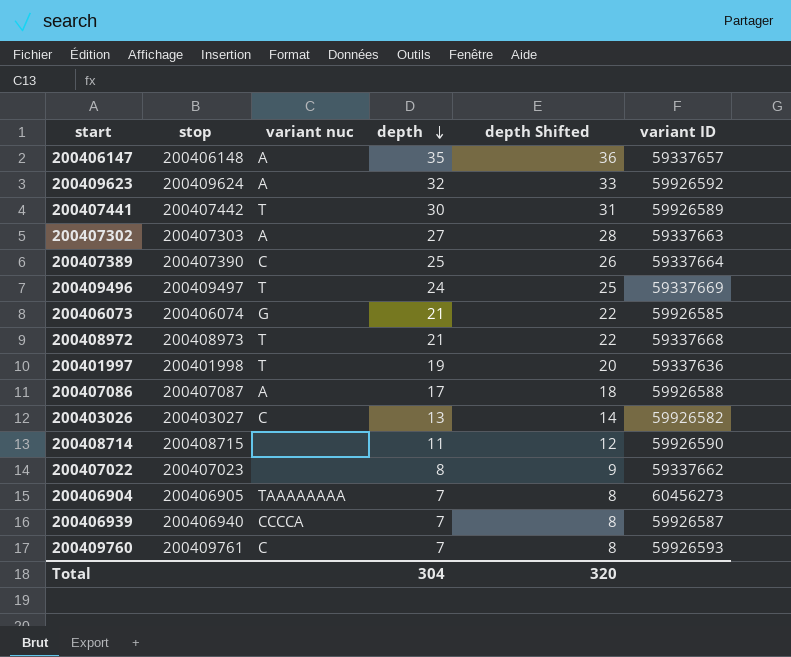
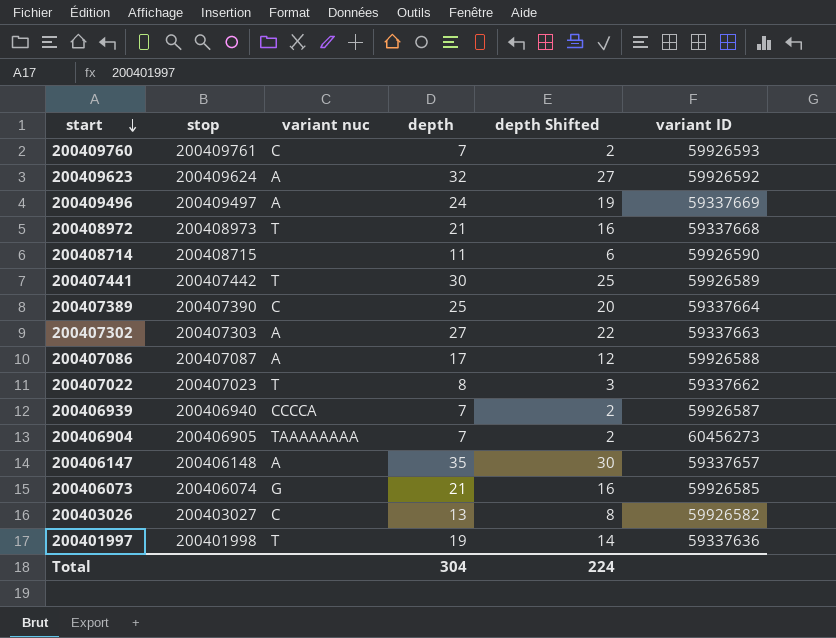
row order: depth descending -> start descending
column depth Shifted | formula: [depth] + 1 -> [depth] - 5
200409496 | variant nuc: T -> A
200407022 | variant nuc: none -> T
Total | depth Shifted: 320 -> 224

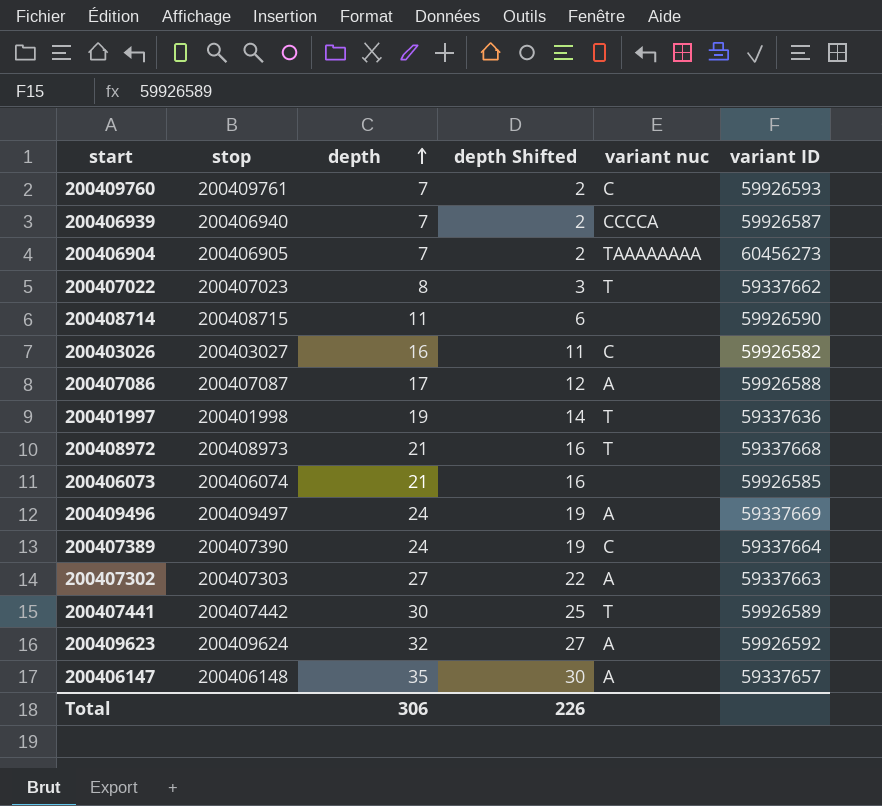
row order: start descending -> depth ascending
column variant nuc | position: 3 -> 5
200403026 | depth: 13 -> 16
200403026 | depth Shifted: 8 -> 11
200406073 | variant nuc: G -> none
200407389 | depth: 25 -> 24
200407389 | depth Shifted: 20 -> 19
Total | depth: 304 -> 306
Total | depth Shifted: 224 -> 226

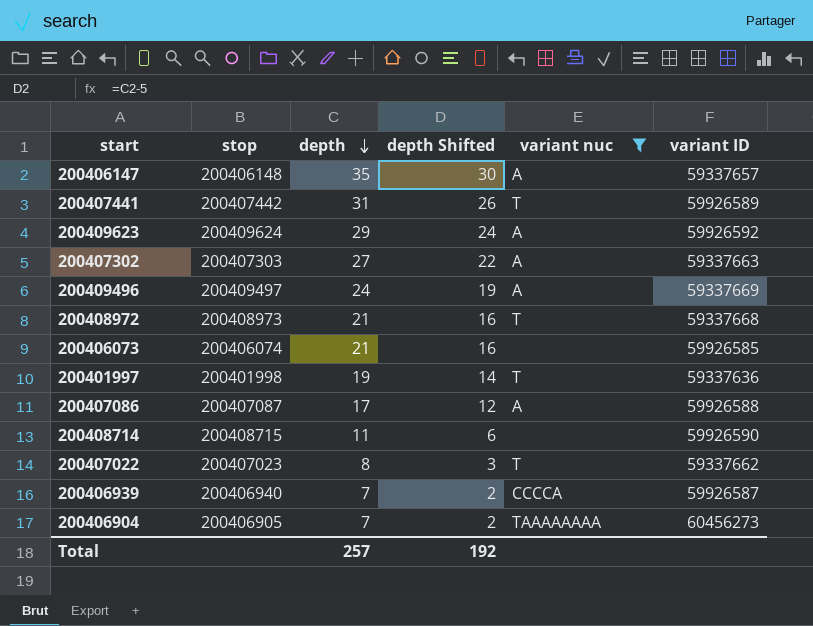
filter: none -> variant nuc != C
row order: depth ascending -> depth descending
200407441 | depth: 30 -> 31
200407441 | depth Shifted: 25 -> 26
200409623 | depth: 32 -> 29
200409623 | depth Shifted: 27 -> 24
Total | depth: 306 -> 257
Total | depth Shifted: 226 -> 192

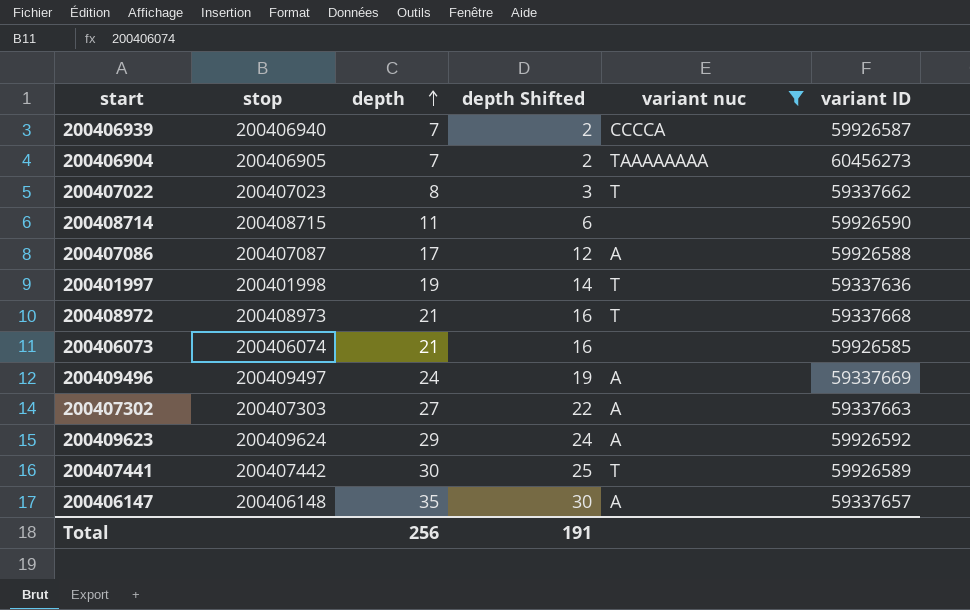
row order: depth descending -> depth ascending
200407441 | depth: 31 -> 30
200407441 | depth Shifted: 26 -> 25
Total | depth: 257 -> 256
Total | depth Shifted: 192 -> 191

